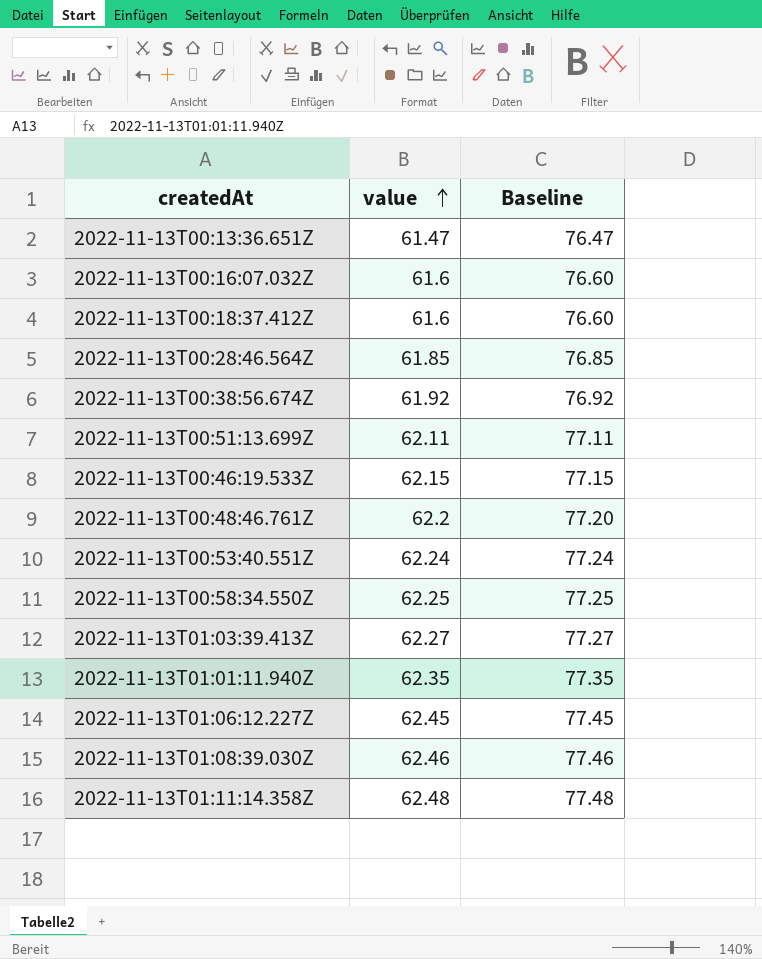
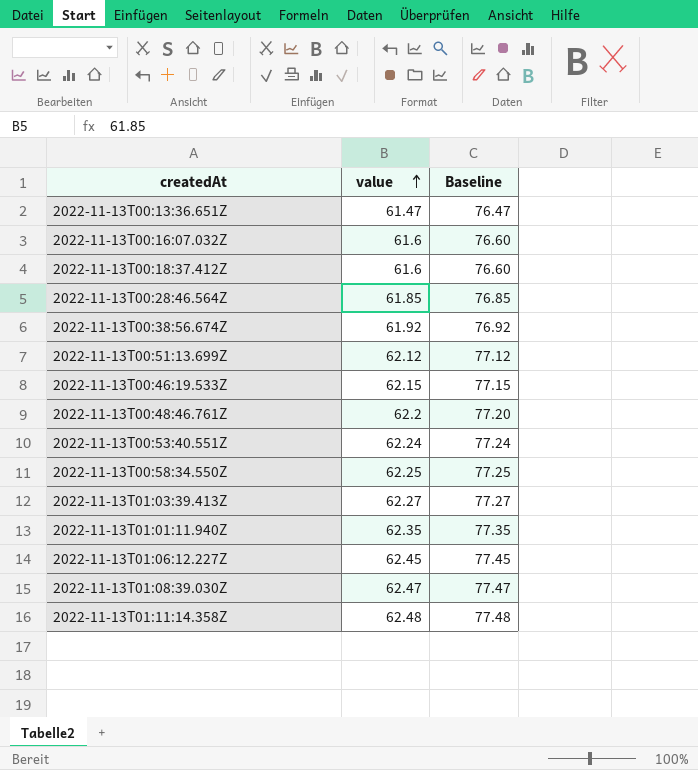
2022-11-13T00:51:13.699Z | value: 62.11 -> 62.12
2022-11-13T00:51:13.699Z | Baseline: 77.11 -> 77.12
2022-11-13T01:08:39.030Z | value: 62.46 -> 62.47
2022-11-13T01:08:39.030Z | Baseline: 77.46 -> 77.47

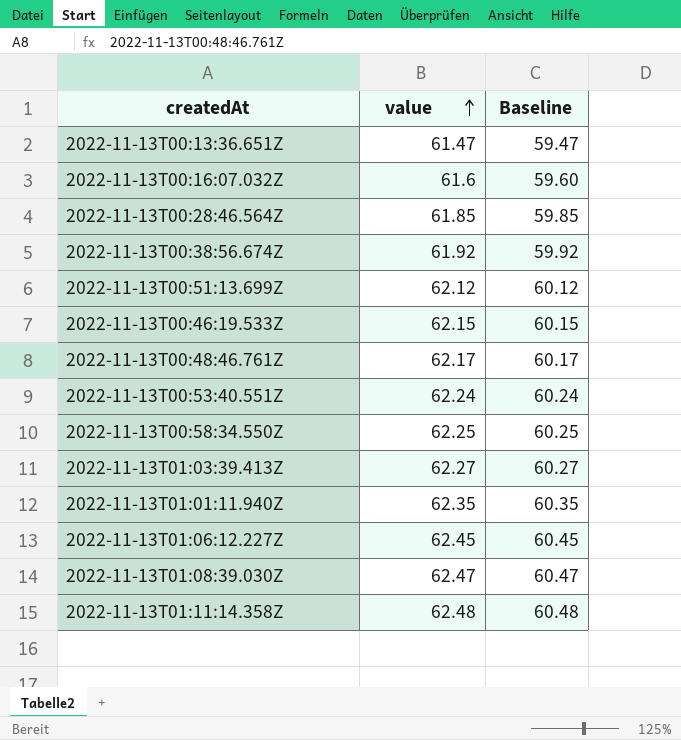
column Baseline | formula: [value] + 15 -> [value] - 2
row 2022-11-13T00:18:37.412Z: 61.6 | 76.60 -> none
2022-11-13T00:48:46.761Z | value: 62.2 -> 62.17

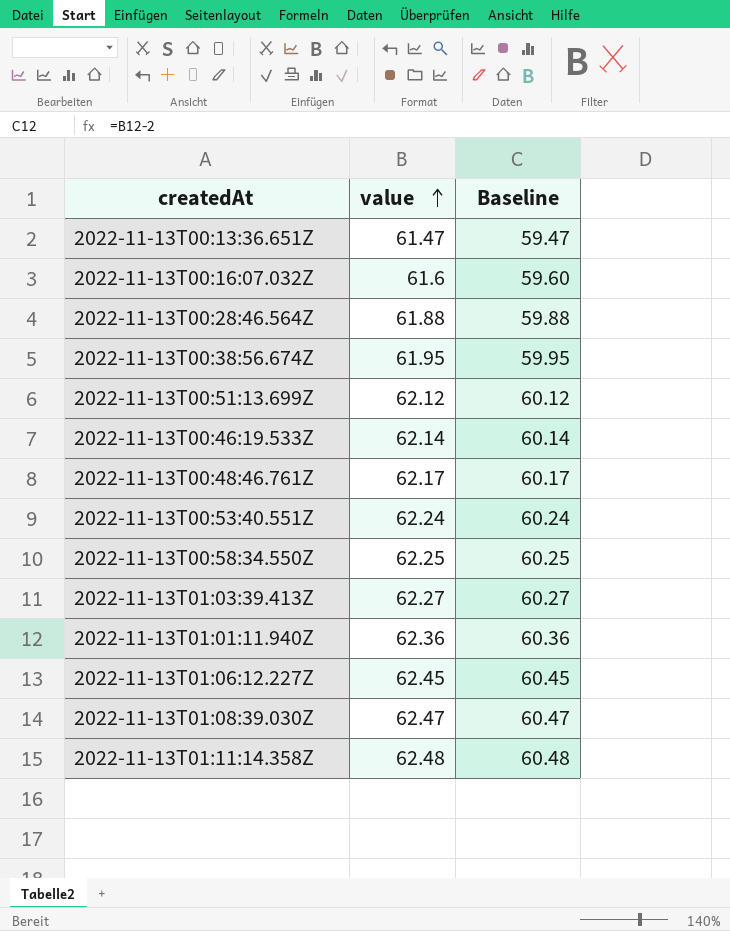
2022-11-13T00:28:46.564Z | value: 61.85 -> 61.88
2022-11-13T00:28:46.564Z | Baseline: 59.85 -> 59.88
2022-11-13T00:38:56.674Z | value: 61.92 -> 61.95
2022-11-13T00:38:56.674Z | Baseline: 59.92 -> 59.95
2022-11-13T00:46:19.533Z | value: 62.15 -> 62.14
2022-11-13T00:46:19.533Z | Baseline: 60.15 -> 60.14
2022-11-13T01:01:11.940Z | value: 62.35 -> 62.36
2022-11-13T01:01:11.940Z | Baseline: 60.35 -> 60.36

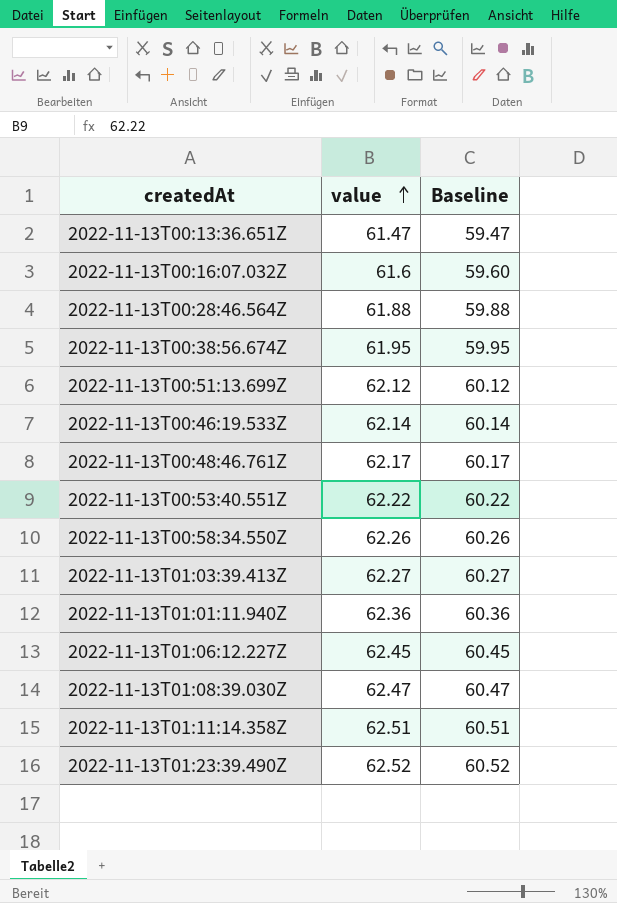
2022-11-13T00:53:40.551Z | value: 62.24 -> 62.22
2022-11-13T00:53:40.551Z | Baseline: 60.24 -> 60.22
2022-11-13T00:58:34.550Z | value: 62.25 -> 62.26
2022-11-13T00:58:34.550Z | Baseline: 60.25 -> 60.26
2022-11-13T01:11:14.358Z | value: 62.48 -> 62.51
2022-11-13T01:11:14.358Z | Baseline: 60.48 -> 60.51
row 2022-11-13T01:23:39.490Z: none -> 62.52 | 60.52

